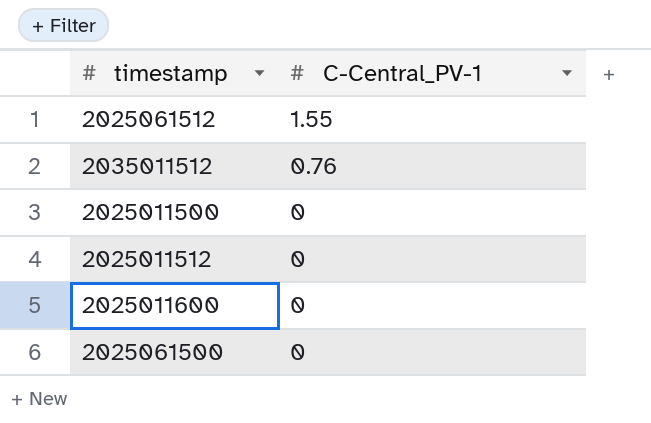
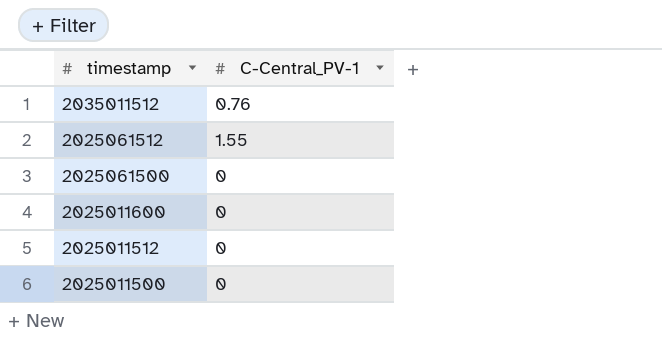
row order: C-Central_PV-1 descending -> timestamp descending

